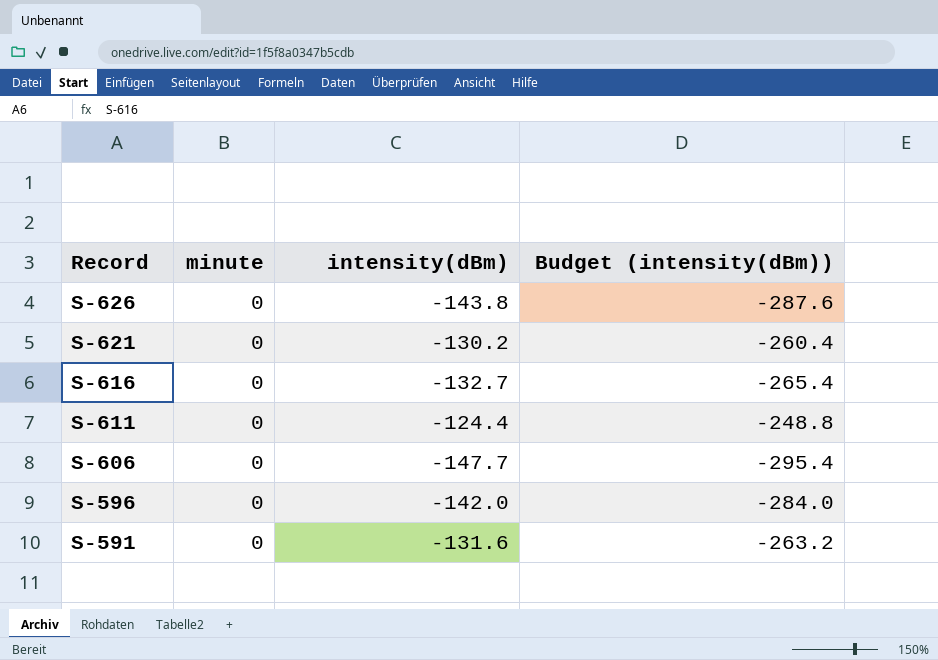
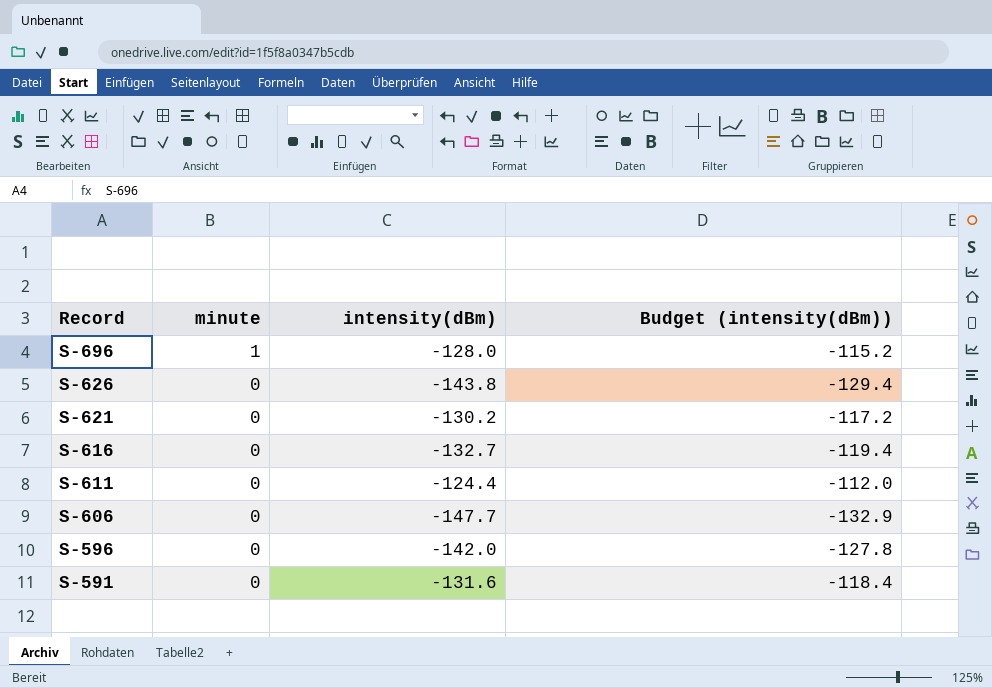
column Budget (intensity(dBm)) | formula: [intensity(dBm)] * 2 -> [intensity(dBm)] * 0.9
row S-696: none -> 1 | -128.0 | -115.2

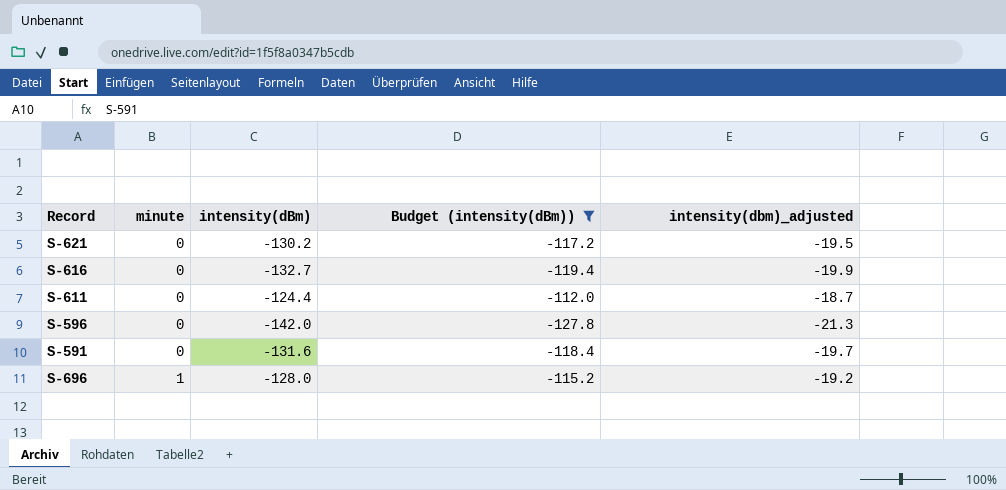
filter: none -> Budget (intensity(dBm)) >= -127.8
row order: Record descending -> minute ascending
column intensity(dbm)_adjusted | formula: none -> [intensity(dBm)] * 0.15

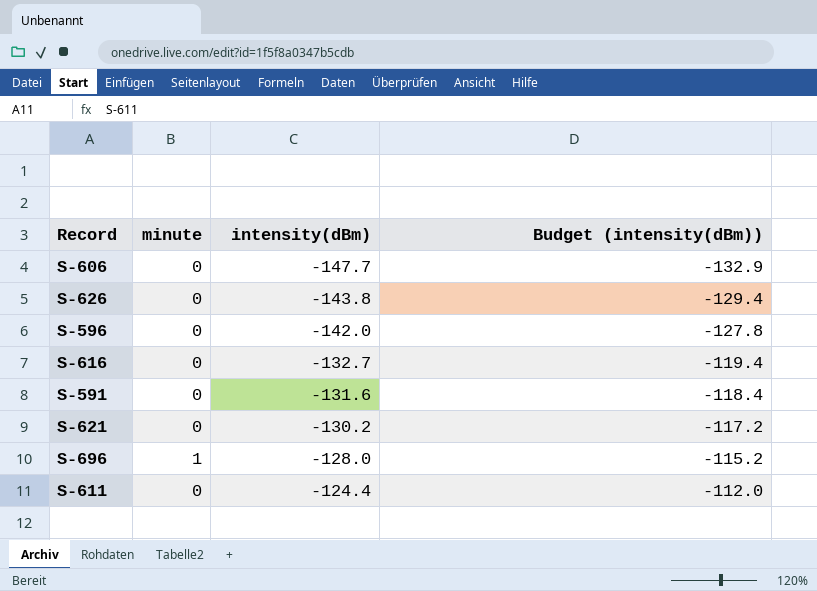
filter: Budget (intensity(dBm)) >= -127.8 -> none
row order: minute ascending -> intensity(dBm) ascending
column intensity(dbm)_adjusted | formula: [intensity(dBm)] * 0.15 -> none

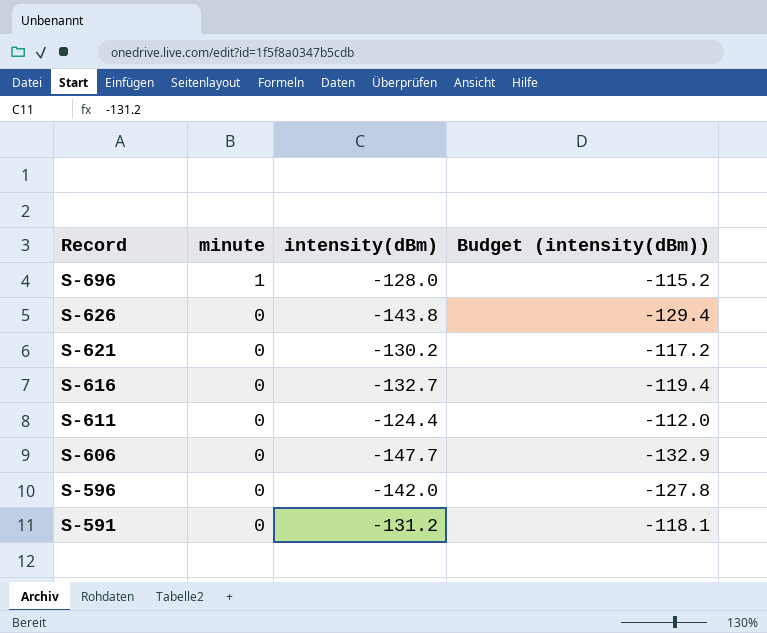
row order: intensity(dBm) ascending -> Record descending
S-591 | intensity(dBm): -131.6 -> -131.2
S-591 | Budget (intensity(dBm)): -118.4 -> -118.1

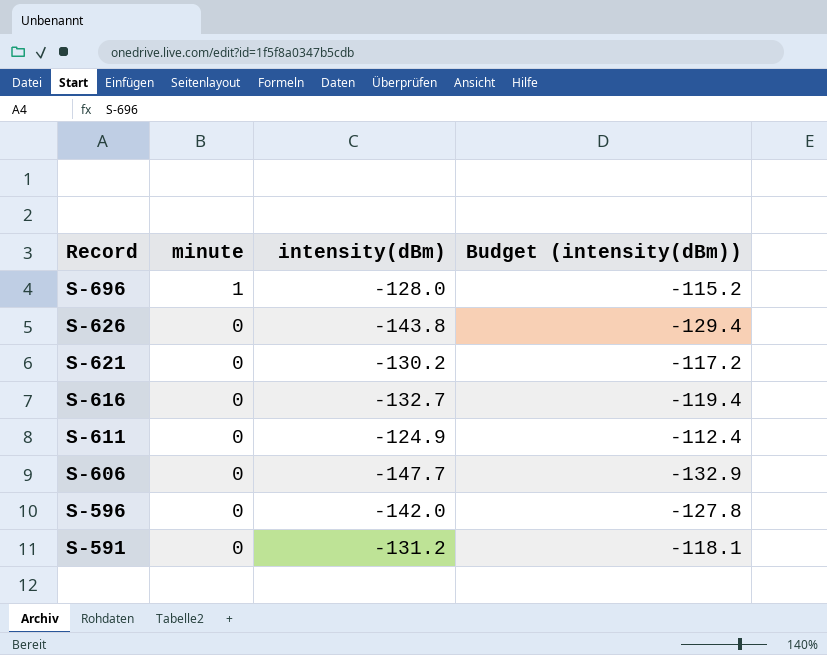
S-611 | intensity(dBm): -124.4 -> -124.9
S-611 | Budget (intensity(dBm)): -112.0 -> -112.4

